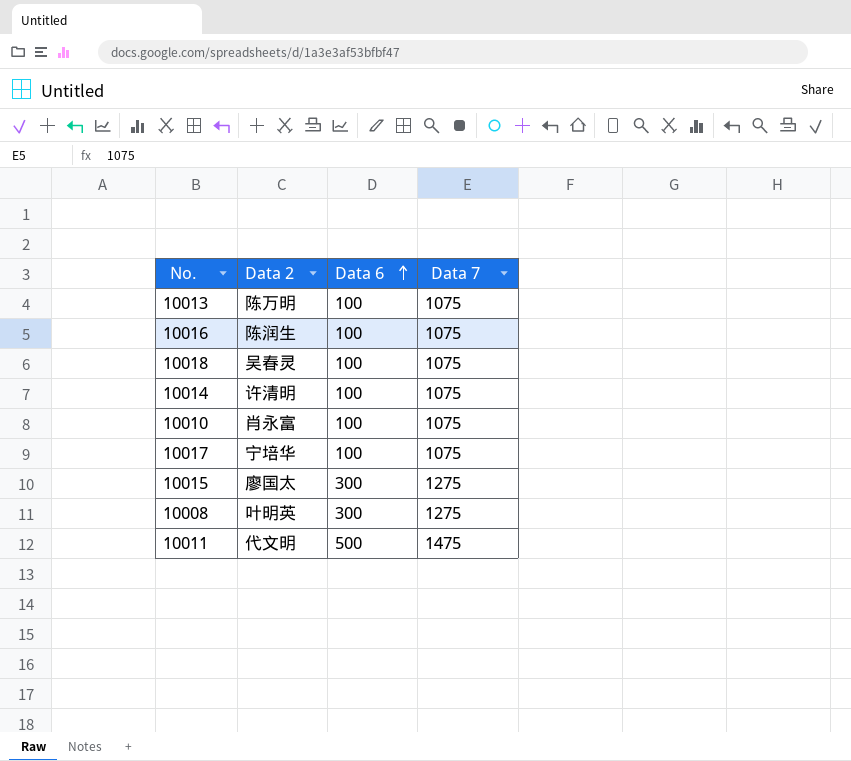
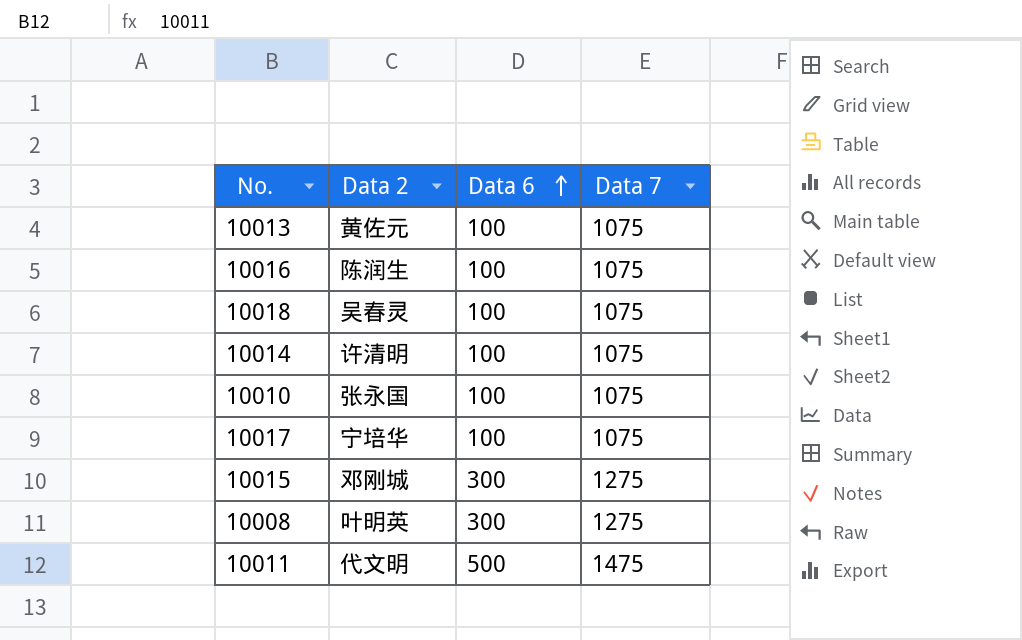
10013 | Data 2: 陈万明 -> 黄佐元
10010 | Data 2: 肖永富 -> 张永国
10015 | Data 2: 廖国太 -> 邓刚城

